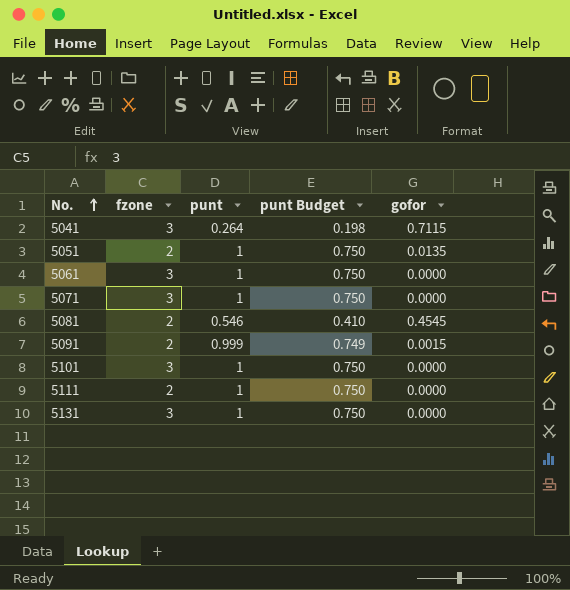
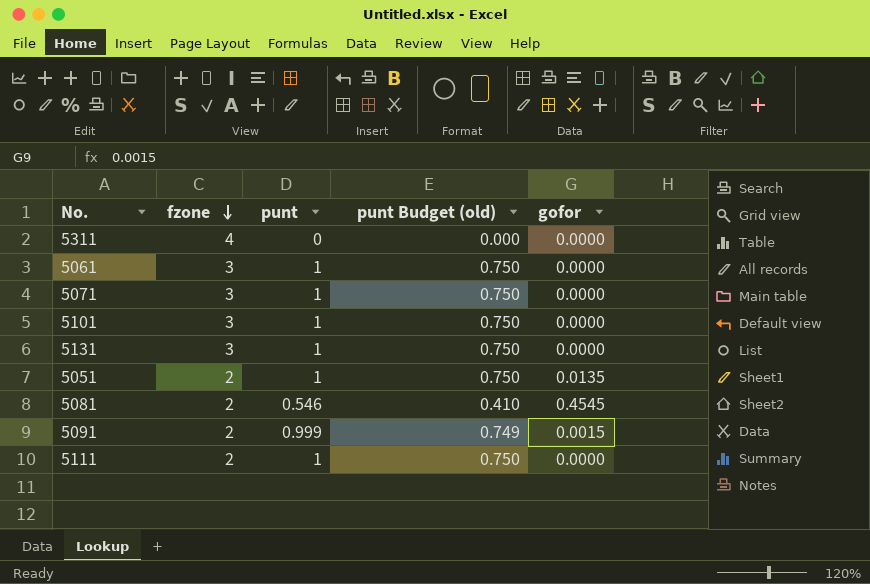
row order: No. ascending -> fzone descending
column name: punt Budget -> punt Budget (old)
row 5041: 3 | 0.264 | 0.198 | 0.7115 -> none
row 5311: none -> 4 | 0 | 0.000 | 0.0000

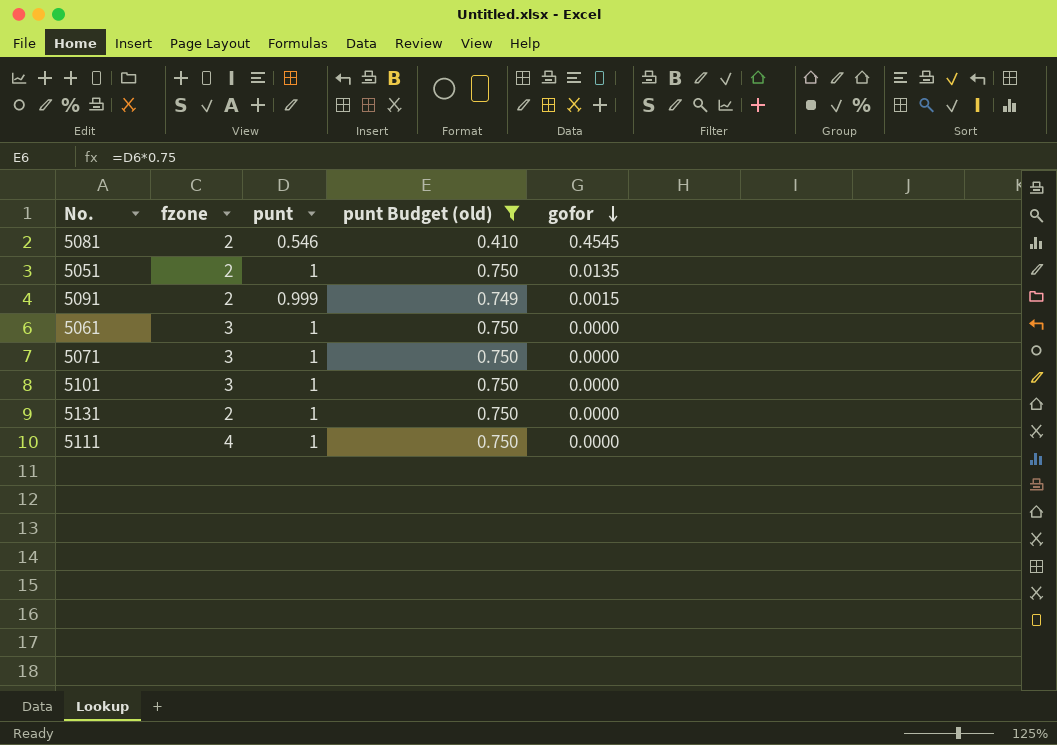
filter: none -> punt Budget (old) != 0.000
row order: fzone descending -> gofor descending
5131 | fzone: 3 -> 2
5111 | fzone: 2 -> 4

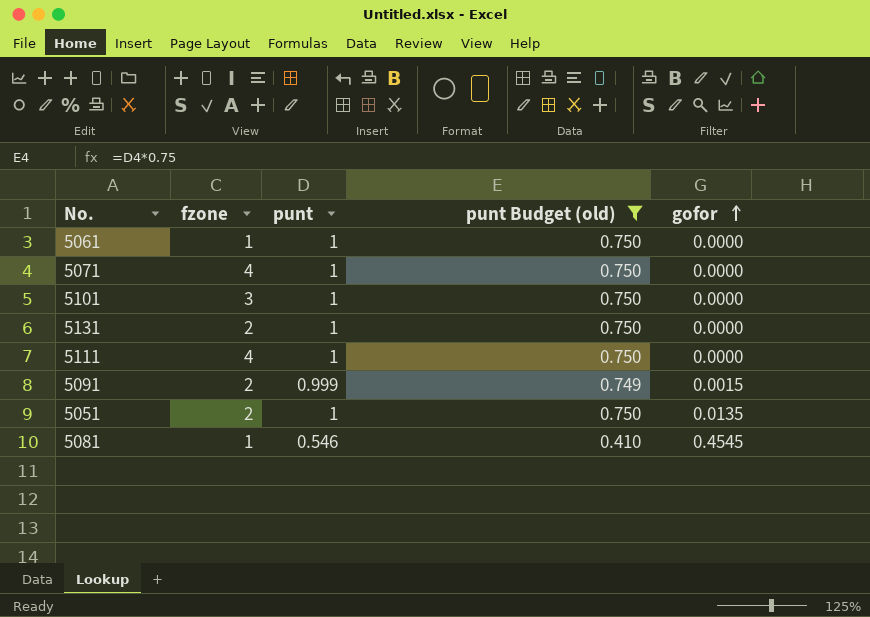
row order: gofor descending -> gofor ascending
5061 | fzone: 3 -> 1
5071 | fzone: 3 -> 4
5081 | fzone: 2 -> 1

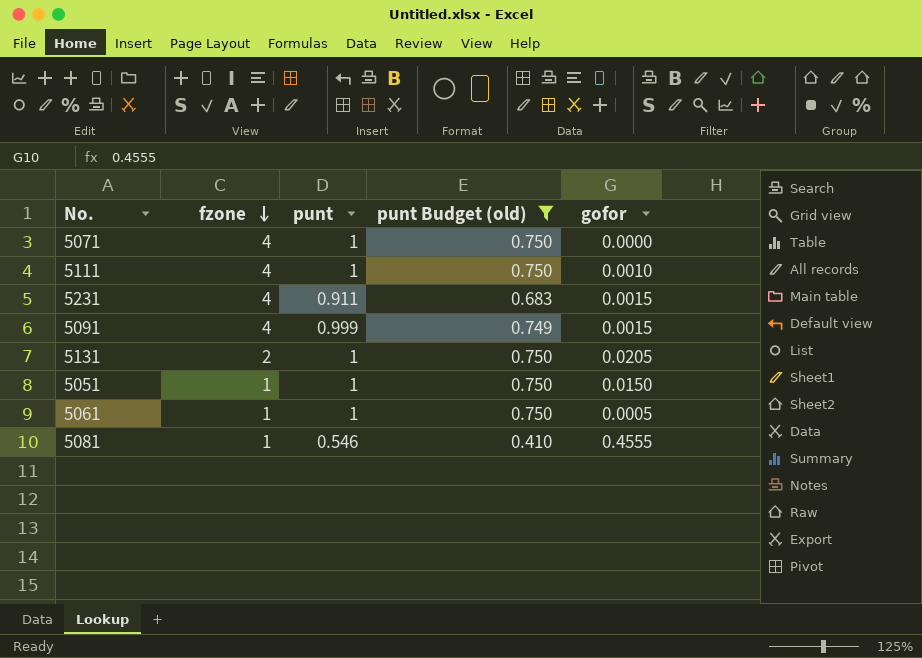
row order: gofor ascending -> fzone descending
row 5101: 3 | 1 | 0.750 | 0.0000 -> none
5111 | gofor: 0.0000 -> 0.0010
row 5231: none -> 4 | 0.911 | 0.683 | 0.0015
5091 | fzone: 2 -> 4
5131 | gofor: 0.0000 -> 0.0205
5051 | fzone: 2 -> 1
5051 | gofor: 0.0135 -> 0.0150
5061 | gofor: 0.0000 -> 0.0005
5081 | gofor: 0.4545 -> 0.4555

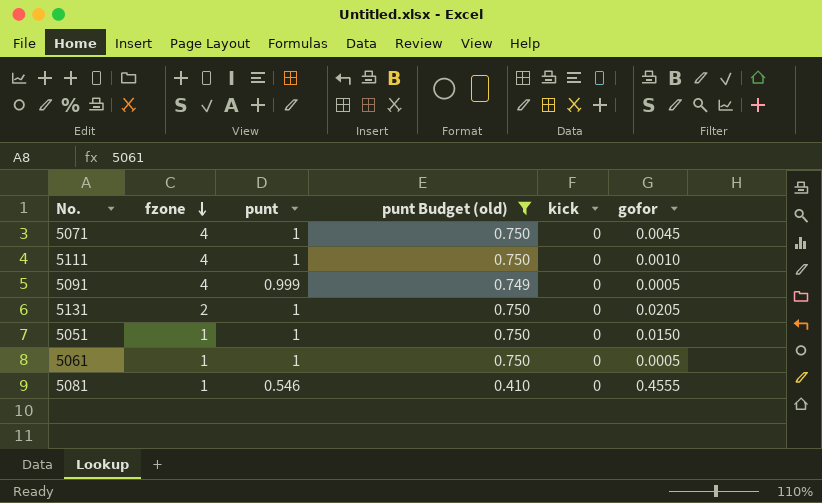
column kick | position: none -> 5
row 5231: 4 | 0.911 | 0.683 | 0.0015 -> none
5071 | gofor: 0.0000 -> 0.0045
5091 | gofor: 0.0015 -> 0.0005

